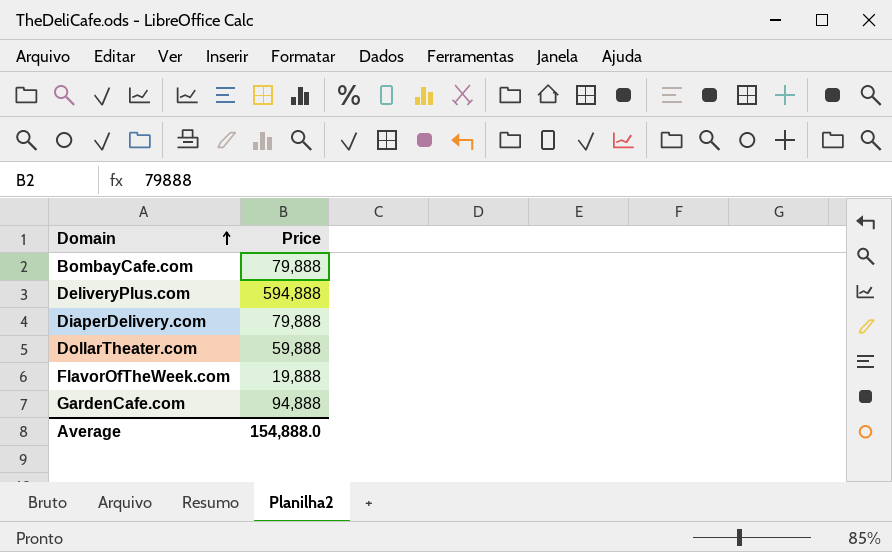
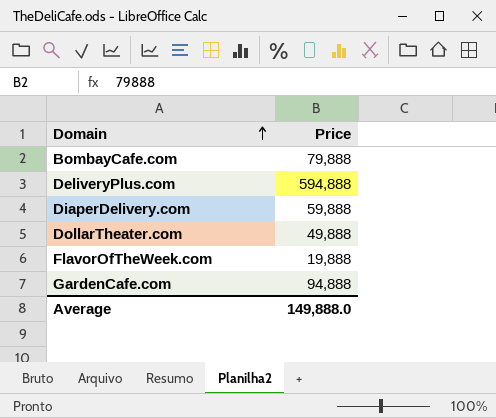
DiaperDelivery.com | Price: 79,888 -> 59,888
DollarTheater.com | Price: 59,888 -> 49,888
Average | Price: 154,888.0 -> 149,888.0

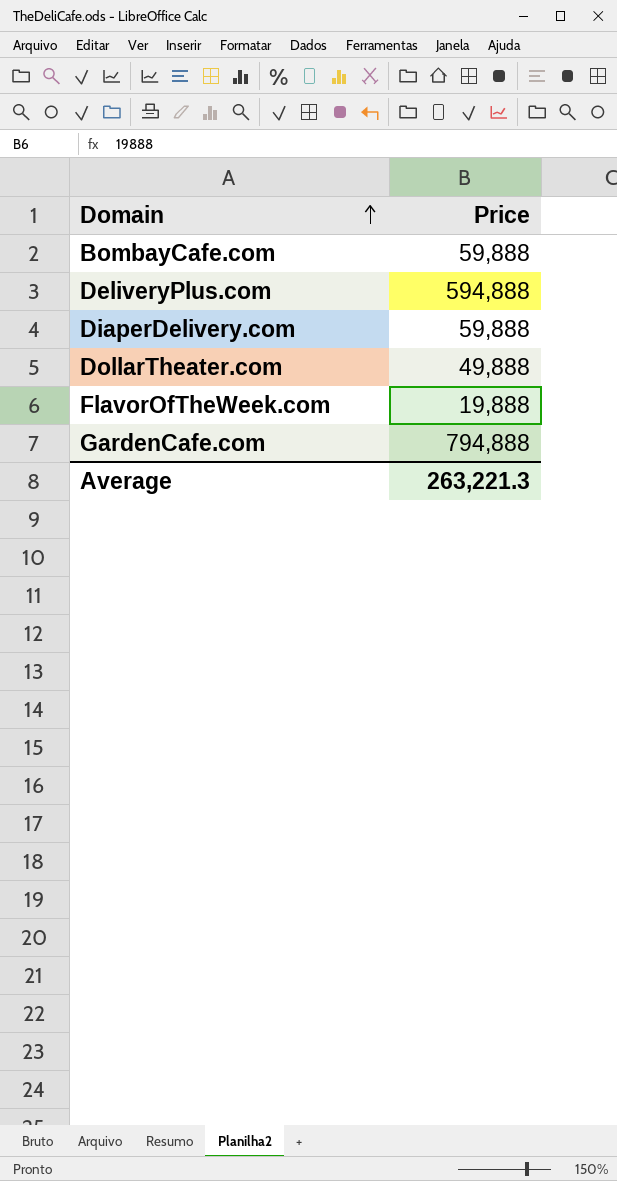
BombayCafe.com | Price: 79,888 -> 59,888
GardenCafe.com | Price: 94,888 -> 794,888
Average | Price: 149,888.0 -> 263,221.3

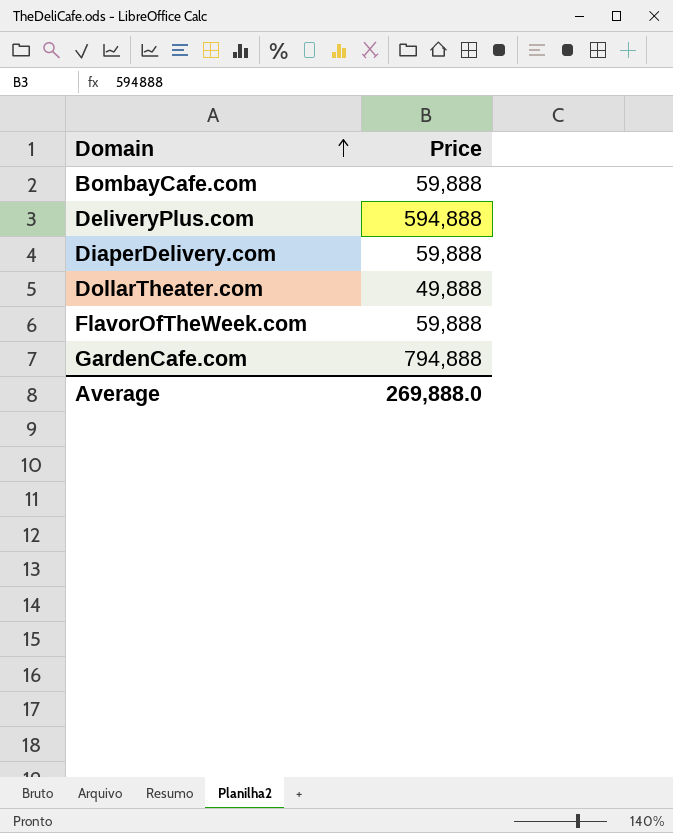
FlavorOfTheWeek.com | Price: 19,888 -> 59,888
Average | Price: 263,221.3 -> 269,888.0

